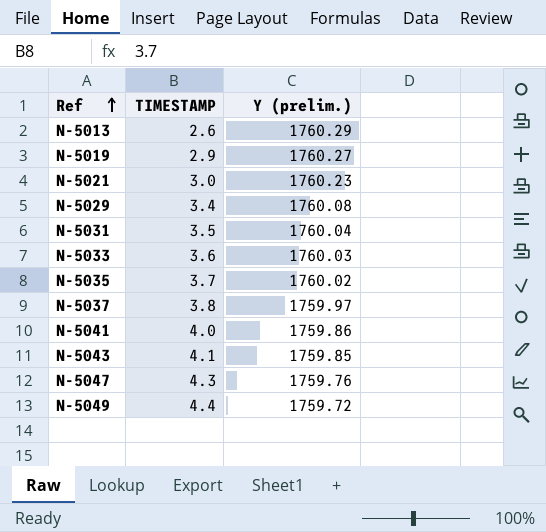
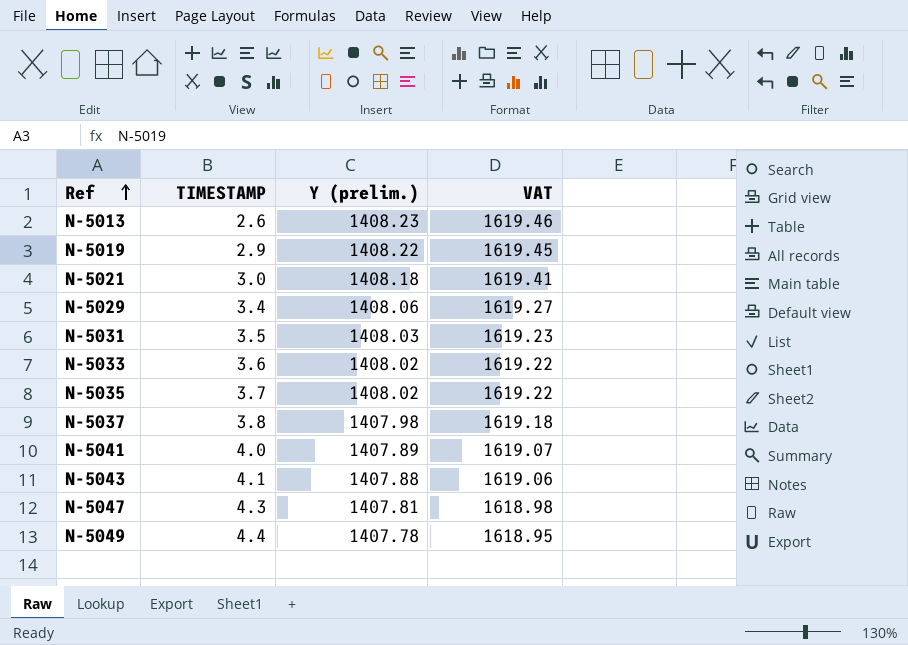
column VAT | formula: none -> [Y (prelim.)] * 1.15
N-5013 | Y (prelim.): 1760.29 -> 1408.23
N-5019 | Y (prelim.): 1760.27 -> 1408.22
N-5021 | Y (prelim.): 1760.23 -> 1408.18
N-5029 | Y (prelim.): 1760.08 -> 1408.06
N-5031 | Y (prelim.): 1760.04 -> 1408.03
N-5033 | Y (prelim.): 1760.03 -> 1408.02
N-5035 | Y (prelim.): 1760.02 -> 1408.02
N-5037 | Y (prelim.): 1759.97 -> 1407.98
N-5041 | Y (prelim.): 1759.86 -> 1407.89
N-5043 | Y (prelim.): 1759.85 -> 1407.88
N-5047 | Y (prelim.): 1759.76 -> 1407.81
N-5049 | Y (prelim.): 1759.72 -> 1407.78

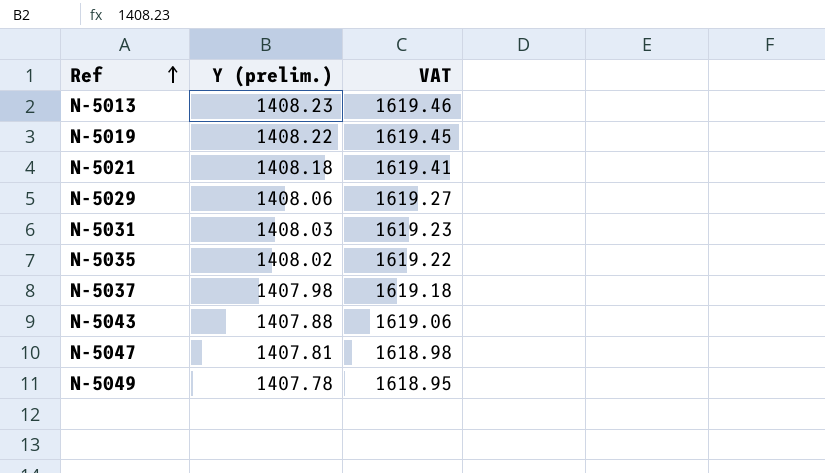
column TIMESTAMP | position: 2 -> none
row N-5033: 3.6 | 1408.02 | 1619.22 -> none
row N-5041: 4.0 | 1407.89 | 1619.07 -> none

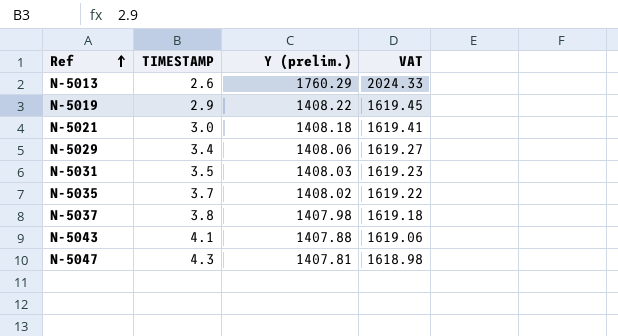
column TIMESTAMP | position: none -> 2
row N-5049: 1407.78 | 1618.95 -> none
N-5013 | Y (prelim.): 1408.23 -> 1760.29
N-5013 | VAT: 1619.46 -> 2024.33

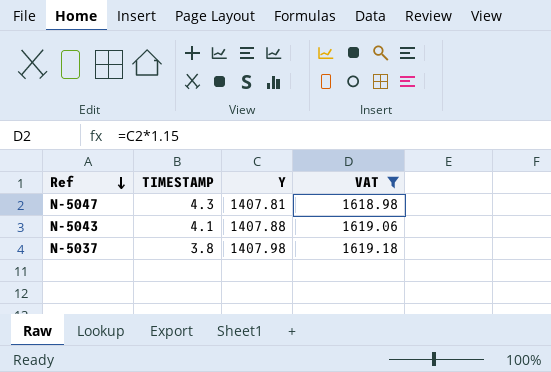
filter: none -> VAT <= 1619.18
row order: Ref ascending -> Ref descending
column name: Y (prelim.) -> Y

